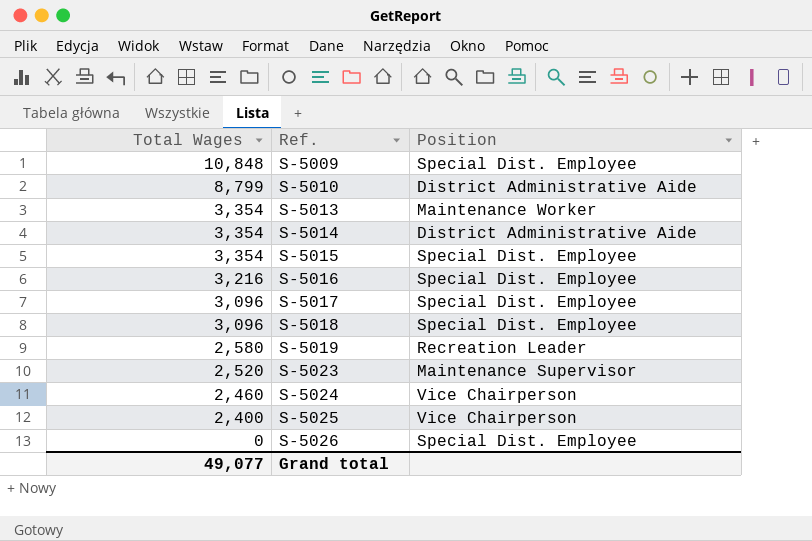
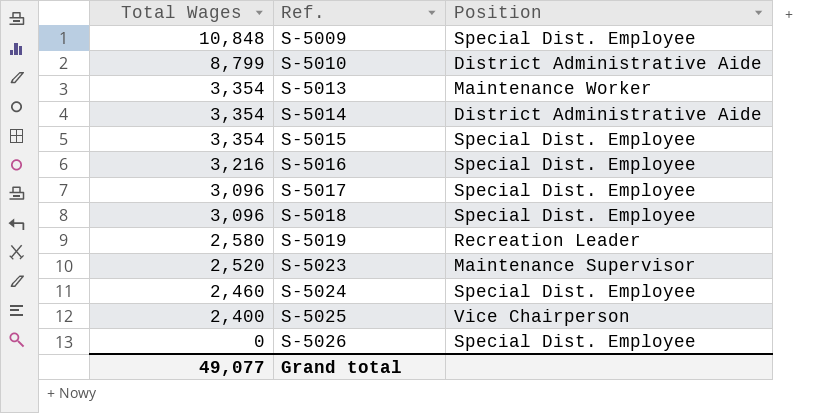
S-5024 | Position: Vice Chairperson -> Special Dist. Employee

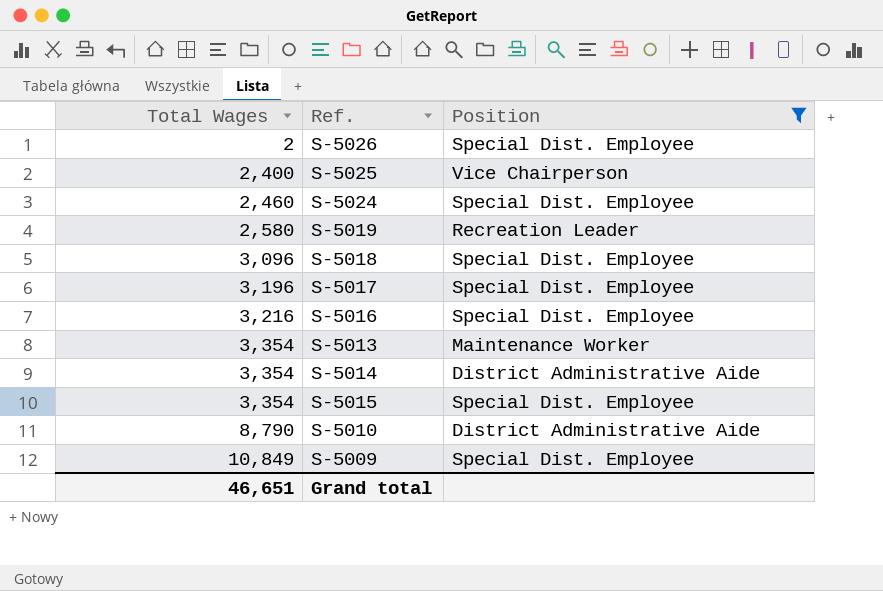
filter: none -> Position != Maintenance Supervisor
row order: Total Wages descending -> Total Wages ascending
S-5026 | Total Wages: 0 -> 2
S-5017 | Total Wages: 3,096 -> 3,196
S-5010 | Total Wages: 8,799 -> 8,790
S-5009 | Total Wages: 10,848 -> 10,849
Grand total | Total Wages: 49,077 -> 46,651

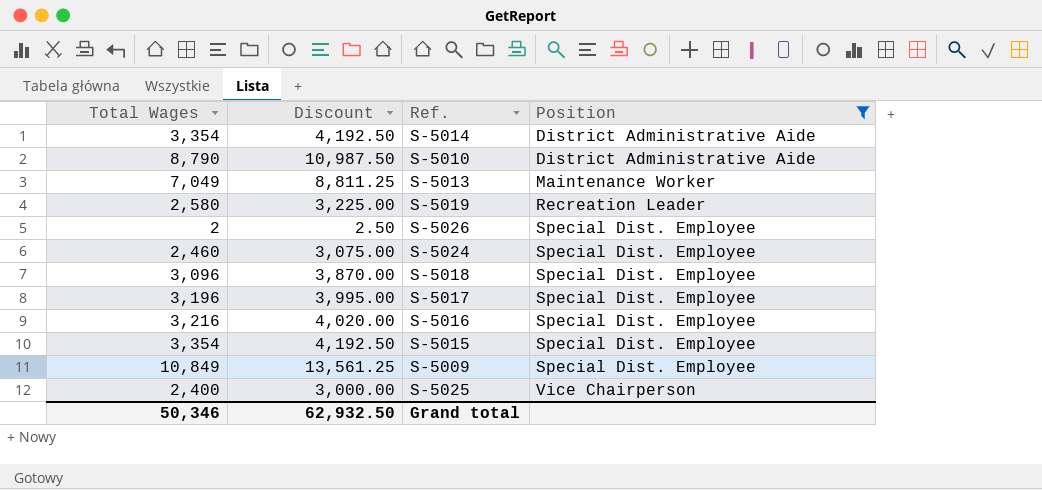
row order: Total Wages ascending -> Position ascending
column Discount | formula: none -> [Total Wages] * 1.25
S-5013 | Total Wages: 3,354 -> 7,049
Grand total | Total Wages: 46,651 -> 50,346

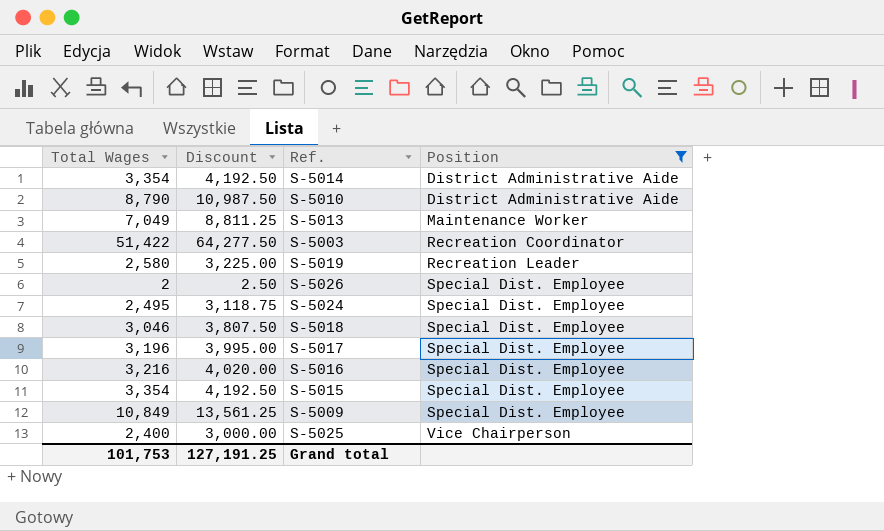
row S-5003: none -> 51,422 | 64,277.50 | Recreation Coordinator
S-5024 | Total Wages: 2,460 -> 2,495
S-5024 | Discount: 3,075.00 -> 3,118.75
S-5018 | Total Wages: 3,096 -> 3,046
S-5018 | Discount: 3,870.00 -> 3,807.50
Grand total | Total Wages: 50,346 -> 101,753
Grand total | Discount: 62,932.50 -> 127,191.25

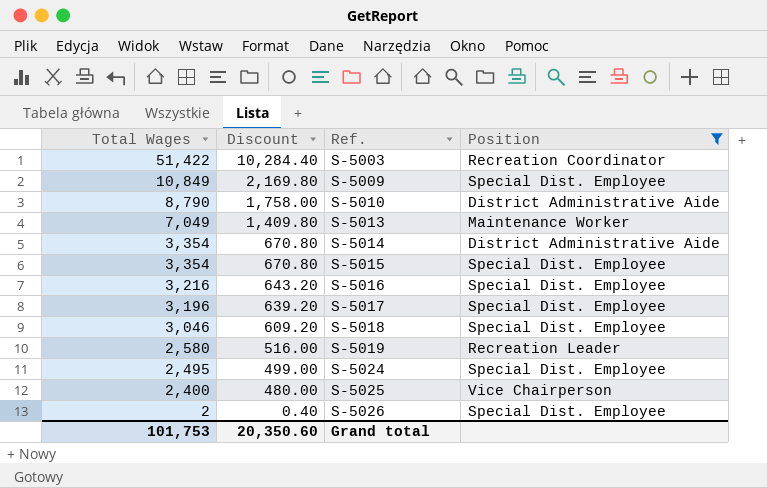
row order: Position ascending -> Total Wages descending
column Discount | formula: [Total Wages] * 1.25 -> [Total Wages] * 0.2
Grand total | Discount: 127,191.25 -> 20,350.60

